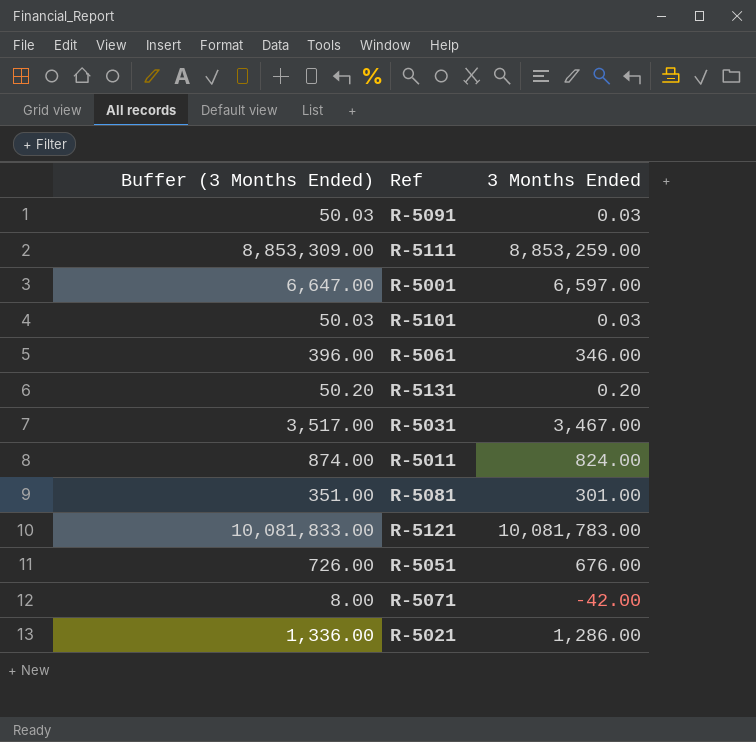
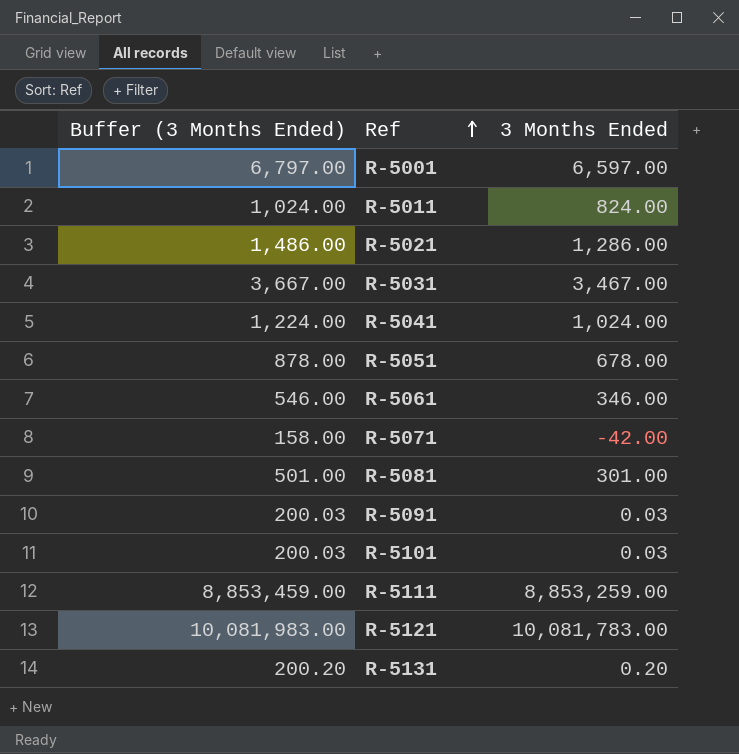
row order: none -> Ref ascending
column Buffer (3 Months Ended) | formula: [3 Months Ended] + 50 -> [3 Months Ended] + 200
row R-5041: none -> 1,224.00 | 1,024.00
R-5051 | 3 Months Ended: 676.00 -> 678.00

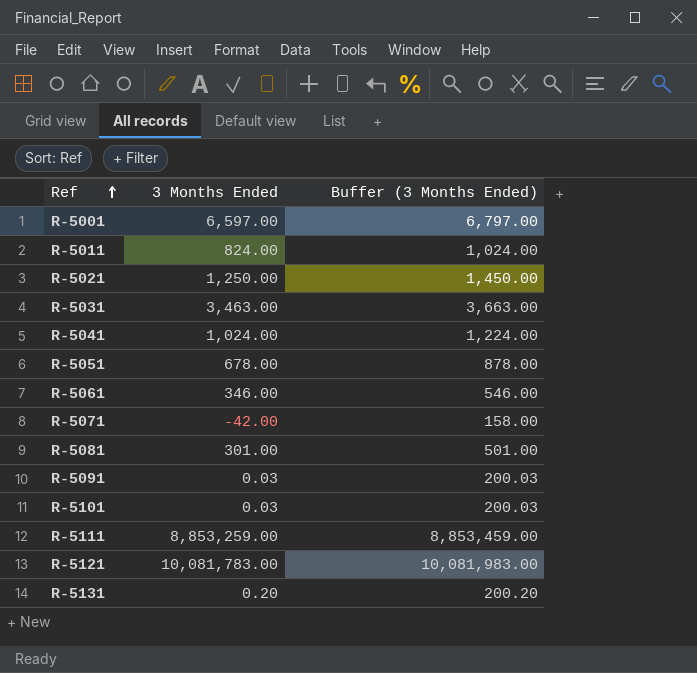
column Buffer (3 Months Ended) | position: 1 -> 3
R-5021 | 3 Months Ended: 1,286.00 -> 1,250.00
R-5021 | Buffer (3 Months Ended): 1,486.00 -> 1,450.00
R-5031 | 3 Months Ended: 3,467.00 -> 3,463.00
R-5031 | Buffer (3 Months Ended): 3,667.00 -> 3,663.00

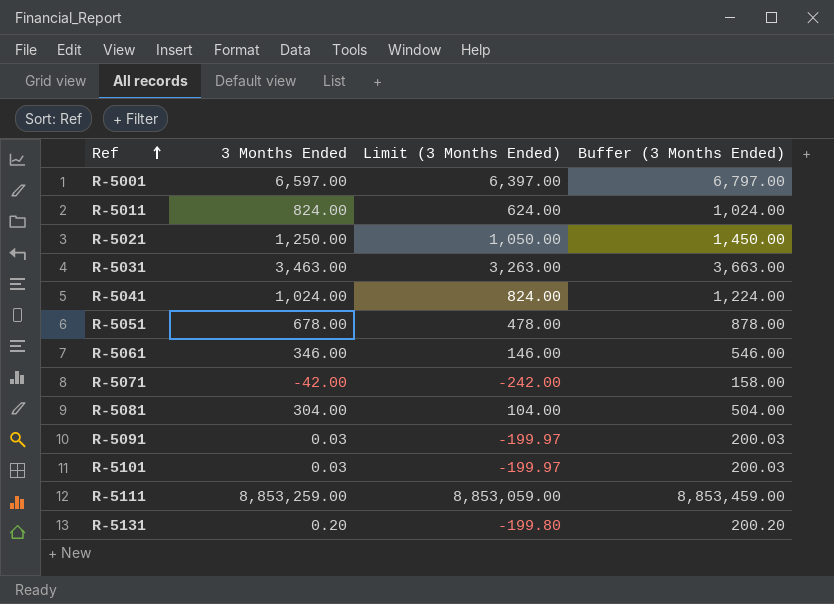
column Limit (3 Months Ended) | formula: none -> [3 Months Ended] - 200
row R-5121: 10,081,783.00 | 10,081,983.00 -> none
R-5081 | 3 Months Ended: 301.00 -> 304.00
R-5081 | Buffer (3 Months Ended): 501.00 -> 504.00

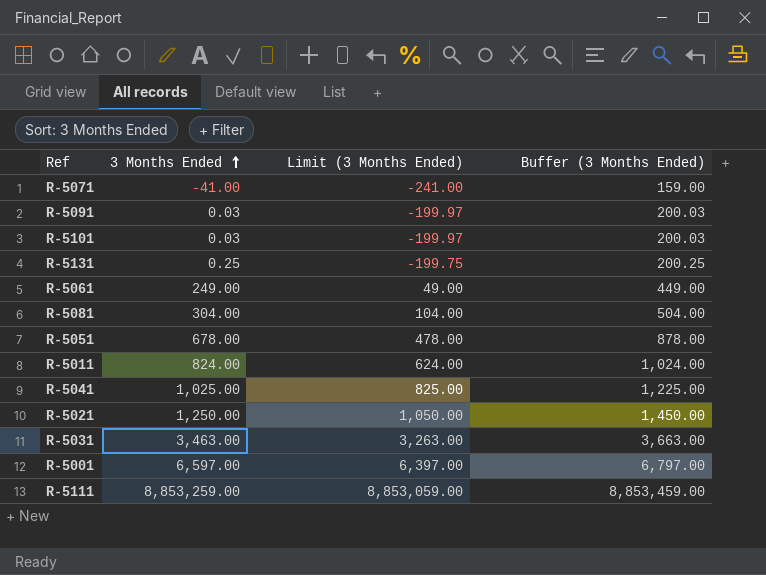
row order: Ref ascending -> 3 Months Ended ascending
R-5071 | 3 Months Ended: -42.00 -> -41.00
R-5071 | Limit (3 Months Ended): -242.00 -> -241.00
R-5071 | Buffer (3 Months Ended): 158.00 -> 159.00
R-5131 | 3 Months Ended: 0.20 -> 0.25
R-5131 | Limit (3 Months Ended): -199.80 -> -199.75
R-5131 | Buffer (3 Months Ended): 200.20 -> 200.25
R-5061 | 3 Months Ended: 346.00 -> 249.00
R-5061 | Limit (3 Months Ended): 146.00 -> 49.00
R-5061 | Buffer (3 Months Ended): 546.00 -> 449.00
R-5041 | 3 Months Ended: 1,024.00 -> 1,025.00
R-5041 | Limit (3 Months Ended): 824.00 -> 825.00
R-5041 | Buffer (3 Months Ended): 1,224.00 -> 1,225.00

